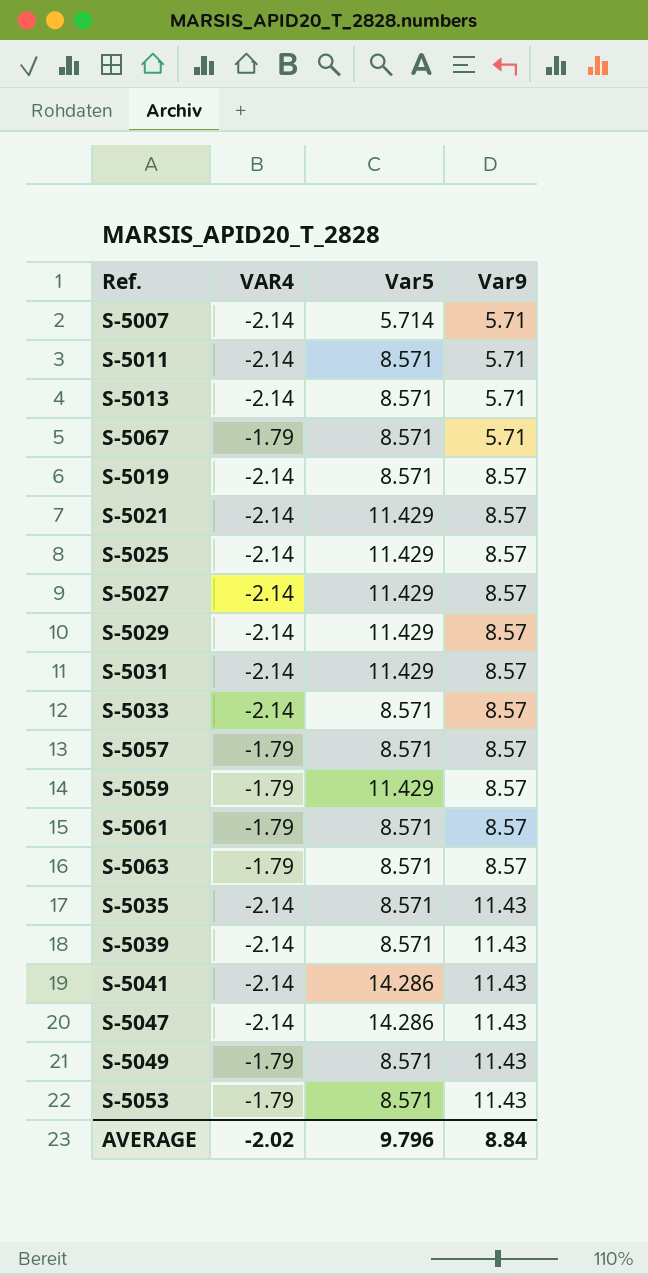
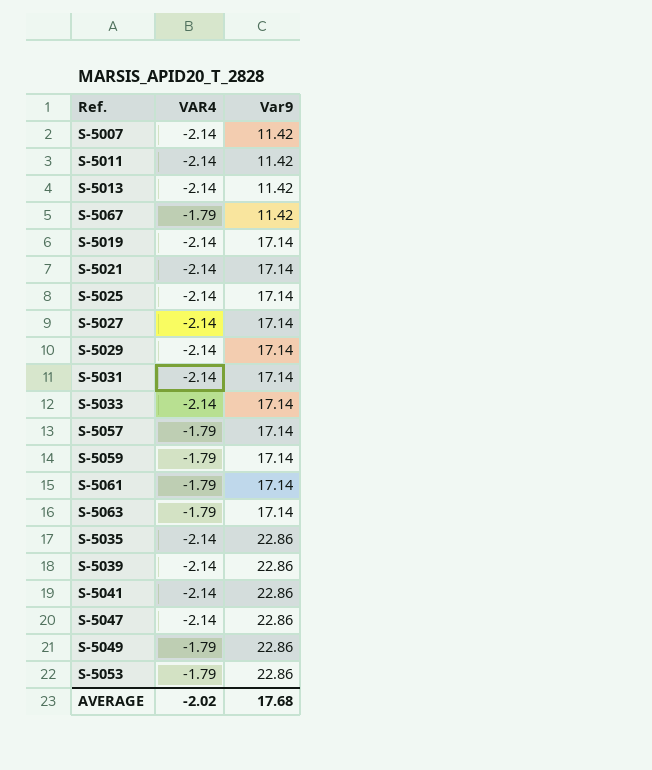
column Var5 | position: 3 -> none
S-5007 | Var9: 5.71 -> 11.42
S-5011 | Var9: 5.71 -> 11.42
S-5013 | Var9: 5.71 -> 11.42
S-5067 | Var9: 5.71 -> 11.42
S-5019 | Var9: 8.57 -> 17.14
S-5021 | Var9: 8.57 -> 17.14
S-5025 | Var9: 8.57 -> 17.14
S-5027 | Var9: 8.57 -> 17.14
S-5029 | Var9: 8.57 -> 17.14
S-5031 | Var9: 8.57 -> 17.14
S-5033 | Var9: 8.57 -> 17.14
S-5057 | Var9: 8.57 -> 17.14
S-5059 | Var9: 8.57 -> 17.14
S-5061 | Var9: 8.57 -> 17.14
S-5063 | Var9: 8.57 -> 17.14
S-5035 | Var9: 11.43 -> 22.86
S-5039 | Var9: 11.43 -> 22.86
S-5041 | Var9: 11.43 -> 22.86
S-5047 | Var9: 11.43 -> 22.86
S-5049 | Var9: 11.43 -> 22.86
S-5053 | Var9: 11.43 -> 22.86
AVERAGE | Var9: 8.84 -> 17.68

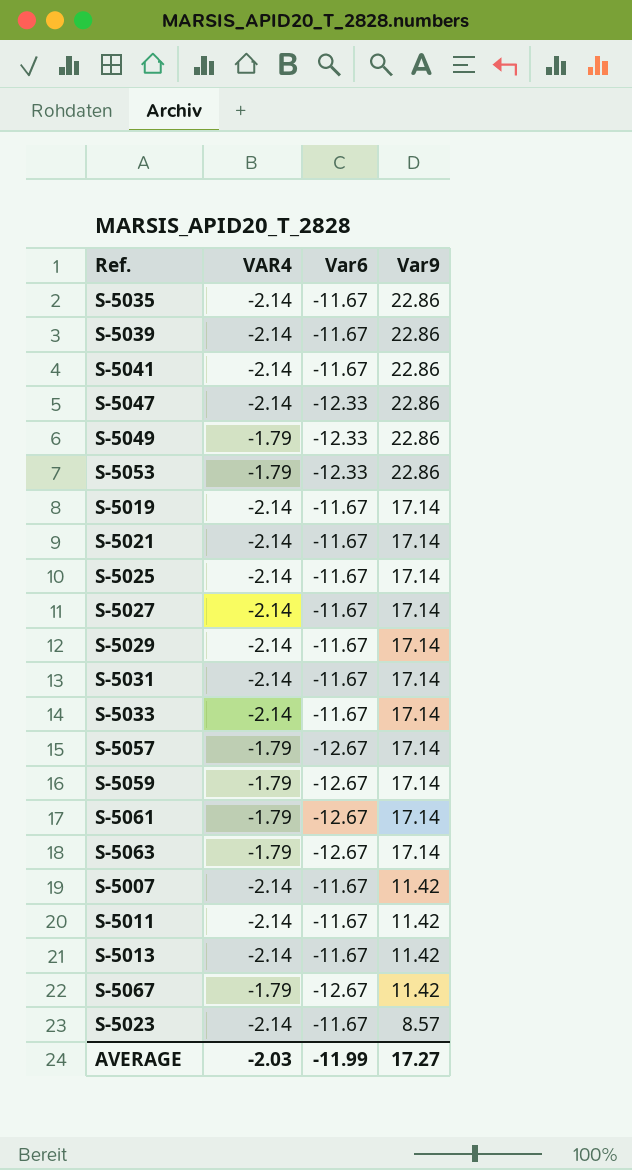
row order: Var9 ascending -> Var9 descending
column Var6 | position: none -> 3
row S-5023: none -> -2.14 | -11.67 | 8.57
AVERAGE | VAR4: -2.02 -> -2.03
AVERAGE | Var9: 17.68 -> 17.27

